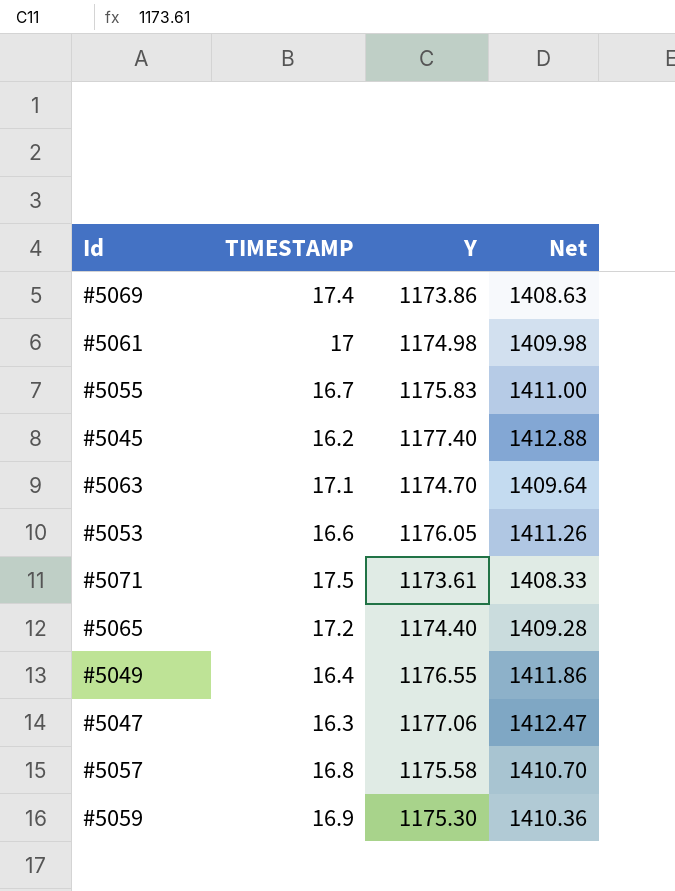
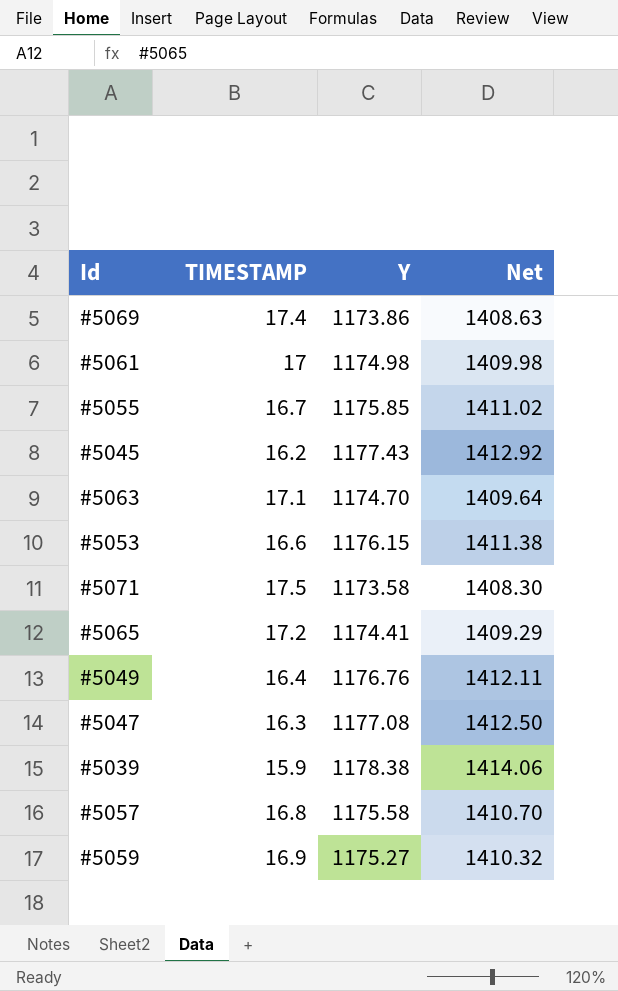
#5055 | Y: 1175.83 -> 1175.85
#5055 | Net: 1411.00 -> 1411.02
#5045 | Y: 1177.40 -> 1177.43
#5045 | Net: 1412.88 -> 1412.92
#5053 | Y: 1176.05 -> 1176.15
#5053 | Net: 1411.26 -> 1411.38
#5071 | Y: 1173.61 -> 1173.58
#5071 | Net: 1408.33 -> 1408.30
#5065 | Y: 1174.40 -> 1174.41
#5065 | Net: 1409.28 -> 1409.29
#5049 | Y: 1176.55 -> 1176.76
#5049 | Net: 1411.86 -> 1412.11
#5047 | Y: 1177.06 -> 1177.08
#5047 | Net: 1412.47 -> 1412.50
row #5039: none -> 15.9 | 1178.38 | 1414.06
#5059 | Y: 1175.30 -> 1175.27
#5059 | Net: 1410.36 -> 1410.32

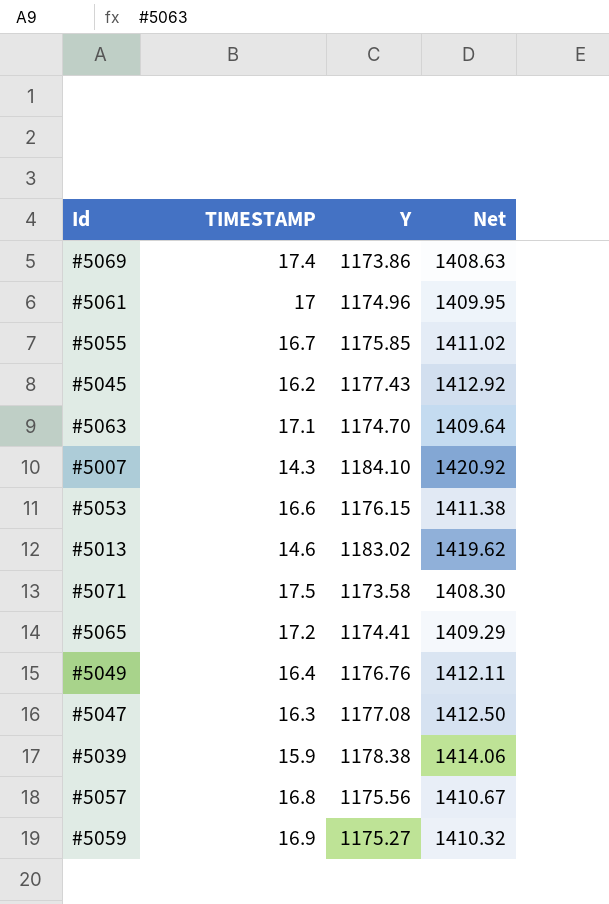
#5061 | Y: 1174.98 -> 1174.96
#5061 | Net: 1409.98 -> 1409.95
row #5007: none -> 14.3 | 1184.10 | 1420.92
row #5013: none -> 14.6 | 1183.02 | 1419.62
#5057 | Y: 1175.58 -> 1175.56
#5057 | Net: 1410.70 -> 1410.67

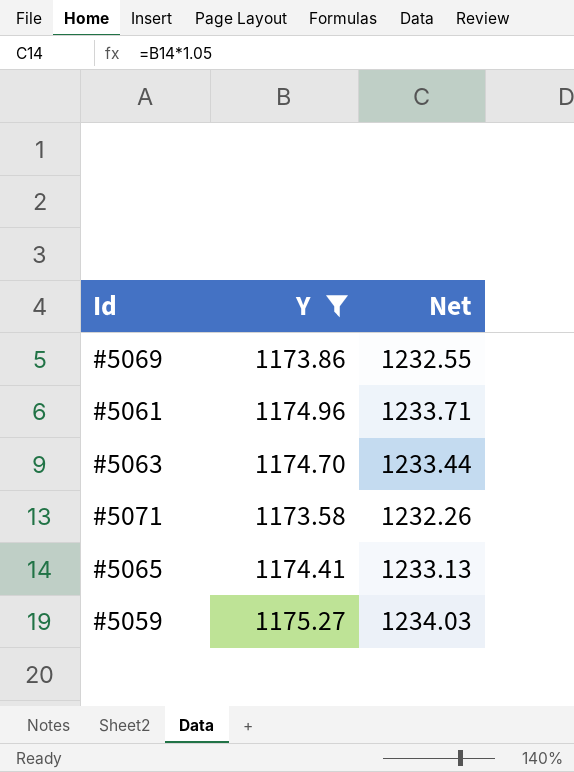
filter: none -> Y <= 1175.27
column TIMESTAMP | position: 2 -> none
column Net | formula: [Y] * 1.2 -> [Y] * 1.05

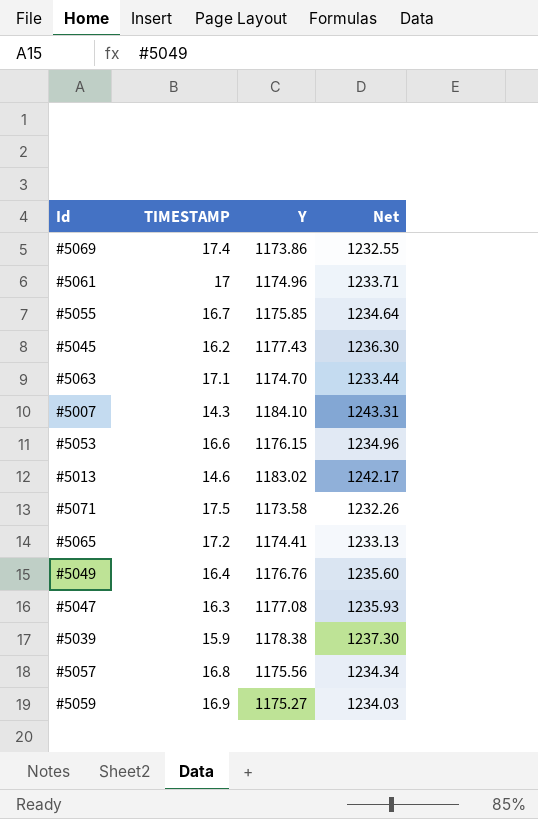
filter: Y <= 1175.27 -> none
column TIMESTAMP | position: none -> 2

